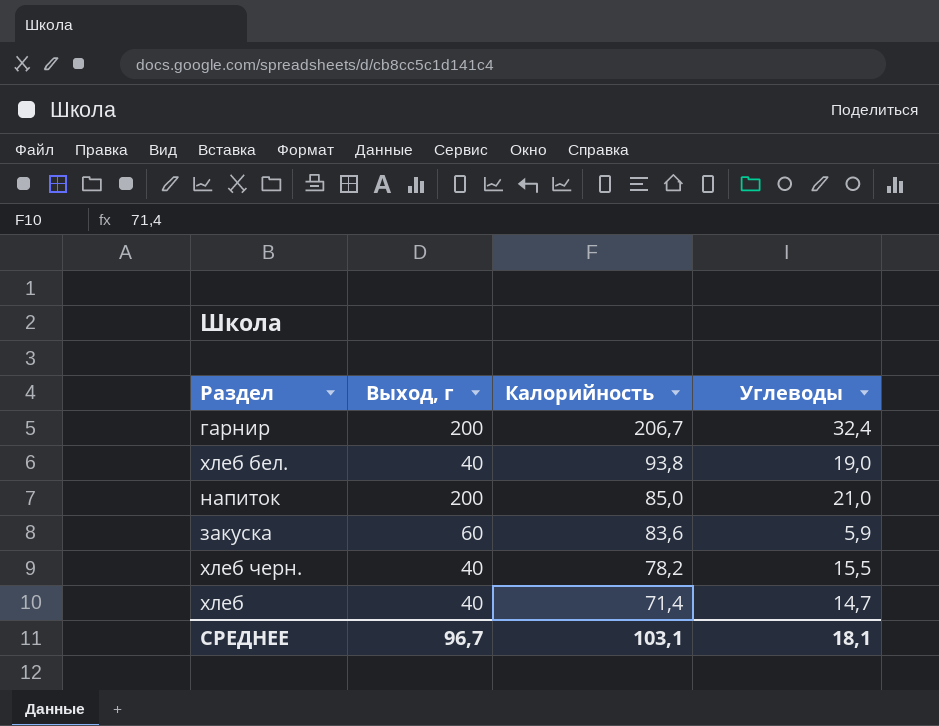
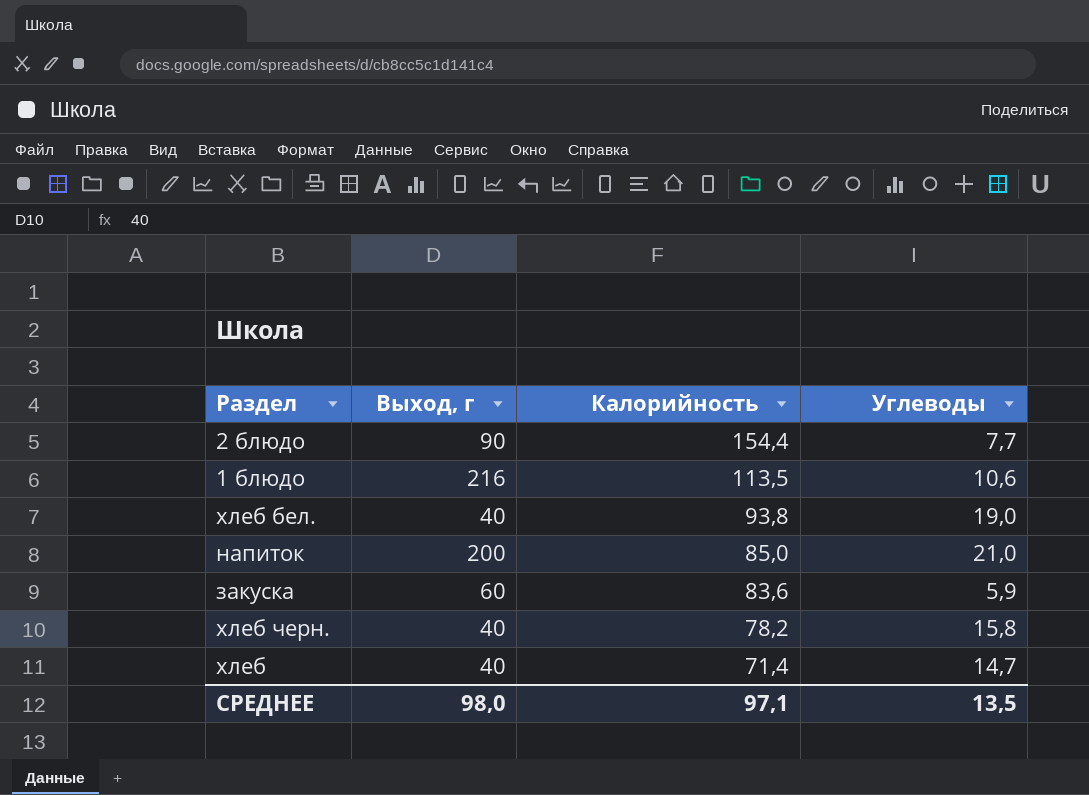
row гарнир: 200 | 206,7 | 32,4 -> none
row 2 блюдо: none -> 90 | 154,4 | 7,7
row 1 блюдо: none -> 216 | 113,5 | 10,6
хлеб черн. | Углеводы: 15,5 -> 15,8
СРЕДНЕЕ | Выход, г: 96,7 -> 98,0
СРЕДНЕЕ | Калорийность: 103,1 -> 97,1
СРЕДНЕЕ | Углеводы: 18,1 -> 13,5

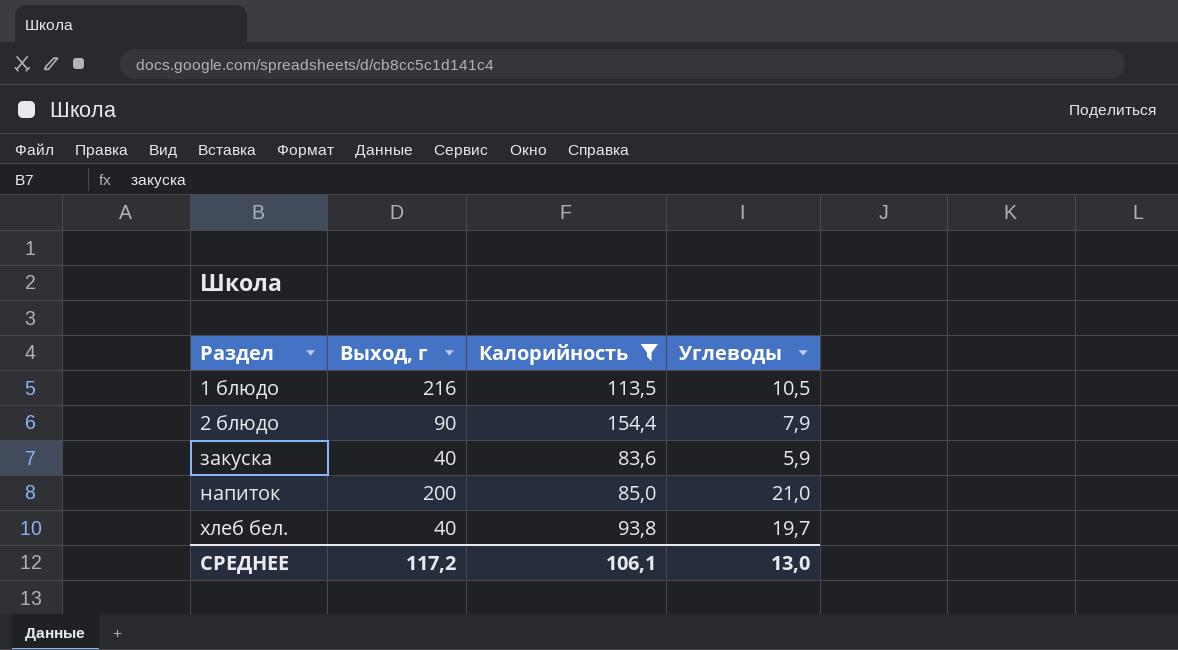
filter: none -> Калорийность >= 83,6
row order: Калорийность descending -> Раздел ascending
1 блюдо | Углеводы: 10,6 -> 10,5
2 блюдо | Углеводы: 7,7 -> 7,9
закуска | Выход, г: 60 -> 40
хлеб бел. | Углеводы: 19,0 -> 19,7
СРЕДНЕЕ | Выход, г: 98,0 -> 117,2
СРЕДНЕЕ | Калорийность: 97,1 -> 106,1
СРЕДНЕЕ | Углеводы: 13,5 -> 13,0

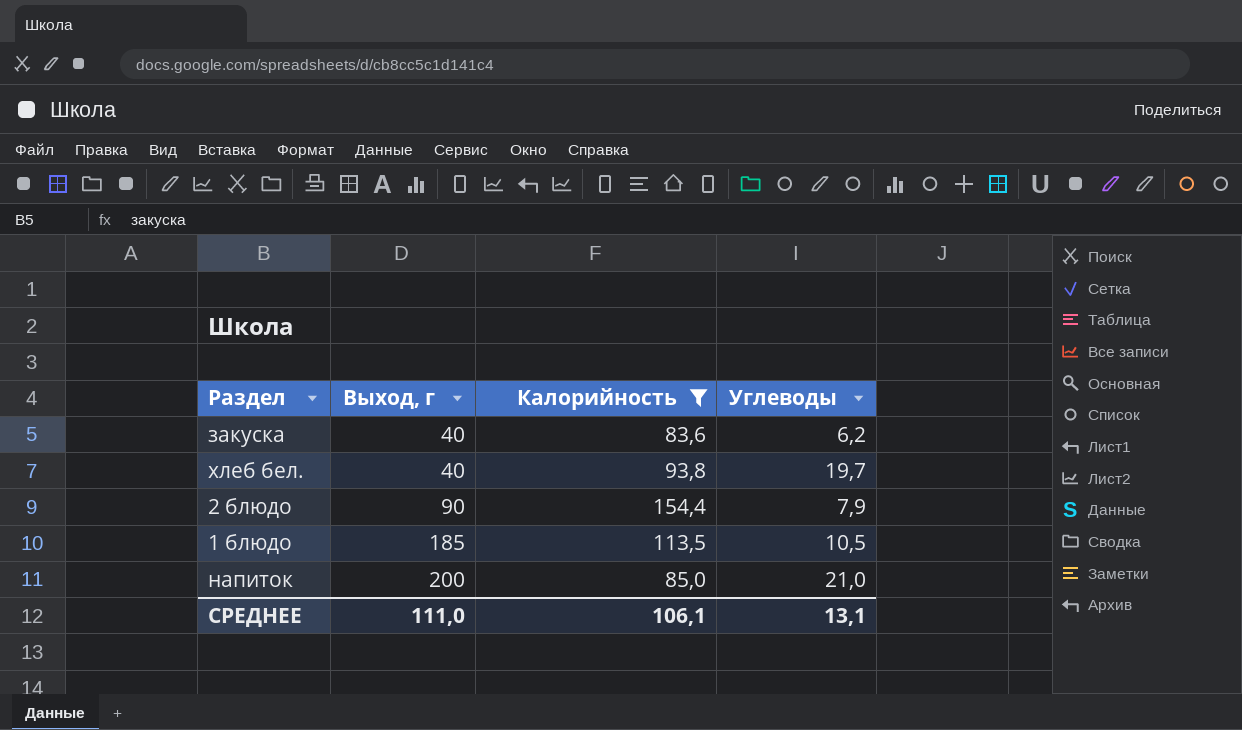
row order: Раздел ascending -> Выход, г ascending
закуска | Углеводы: 5,9 -> 6,2
1 блюдо | Выход, г: 216 -> 185
СРЕДНЕЕ | Выход, г: 117,2 -> 111,0
СРЕДНЕЕ | Углеводы: 13,0 -> 13,1

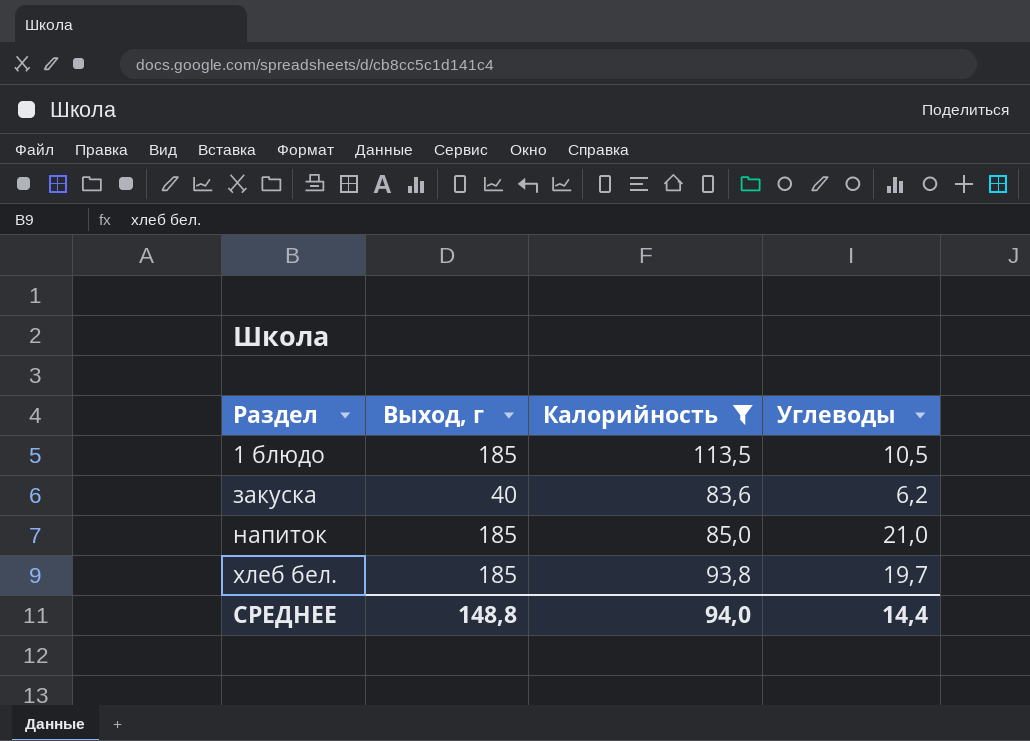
row order: Выход, г ascending -> Раздел ascending
row 2 блюдо: 90 | 154,4 | 7,9 -> none
напиток | Выход, г: 200 -> 185
хлеб бел. | Выход, г: 40 -> 185
СРЕДНЕЕ | Выход, г: 111,0 -> 148,8
СРЕДНЕЕ | Калорийность: 106,1 -> 94,0
СРЕДНЕЕ | Углеводы: 13,1 -> 14,4

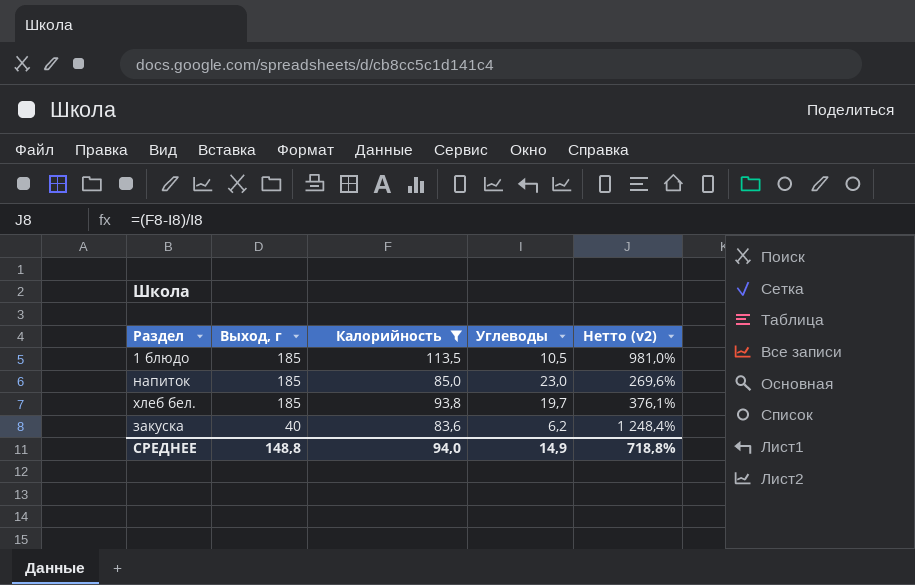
row order: Раздел ascending -> Выход, г descending
column Нетто (v2) | formula: none -> ([Калорийность] - [Углеводы]) / [Углеводы]
напиток | Углеводы: 21,0 -> 23,0
СРЕДНЕЕ | Углеводы: 14,4 -> 14,9

